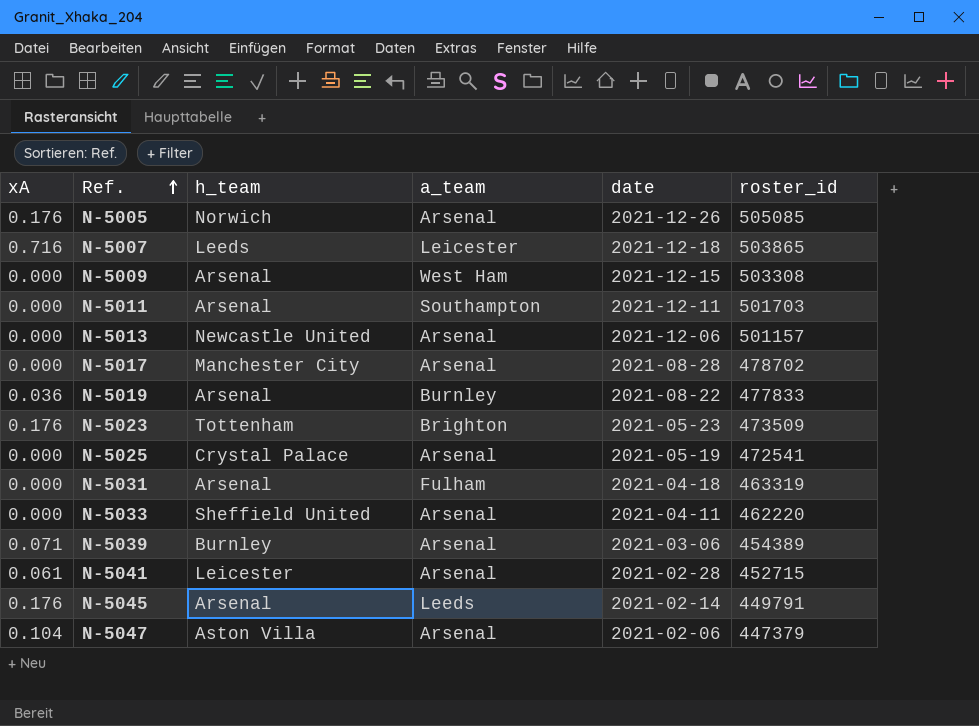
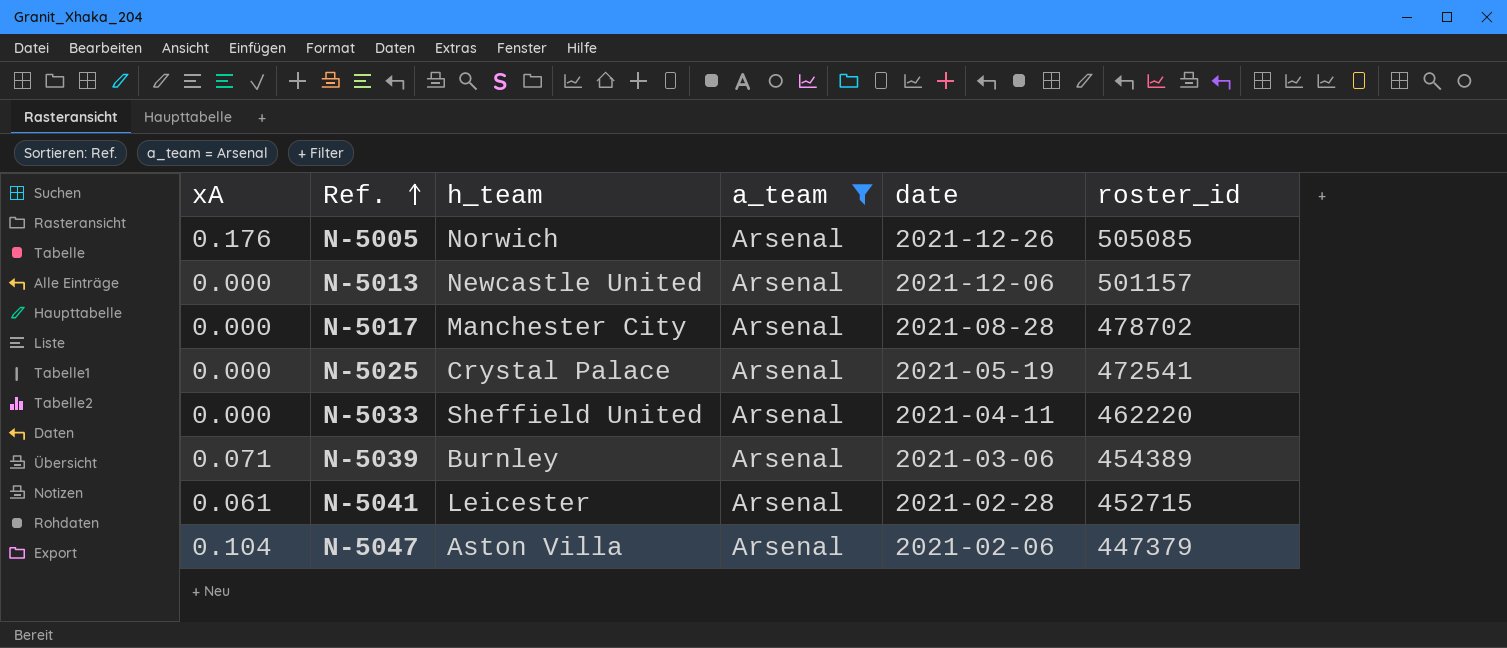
filter: none -> a_team = Arsenal

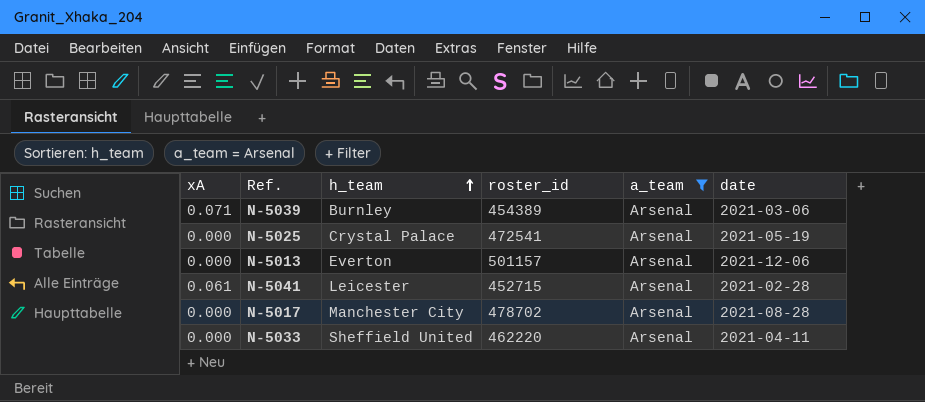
row order: Ref. ascending -> h_team ascending
column roster_id | position: 6 -> 4
row N-5005: 0.176 | Norwich | Arsenal | 2021-12-26 | 505085 -> none
row N-5047: 0.104 | Aston Villa | Arsenal | 2021-02-06 | 447379 -> none
N-5013 | h_team: Newcastle United -> Everton

